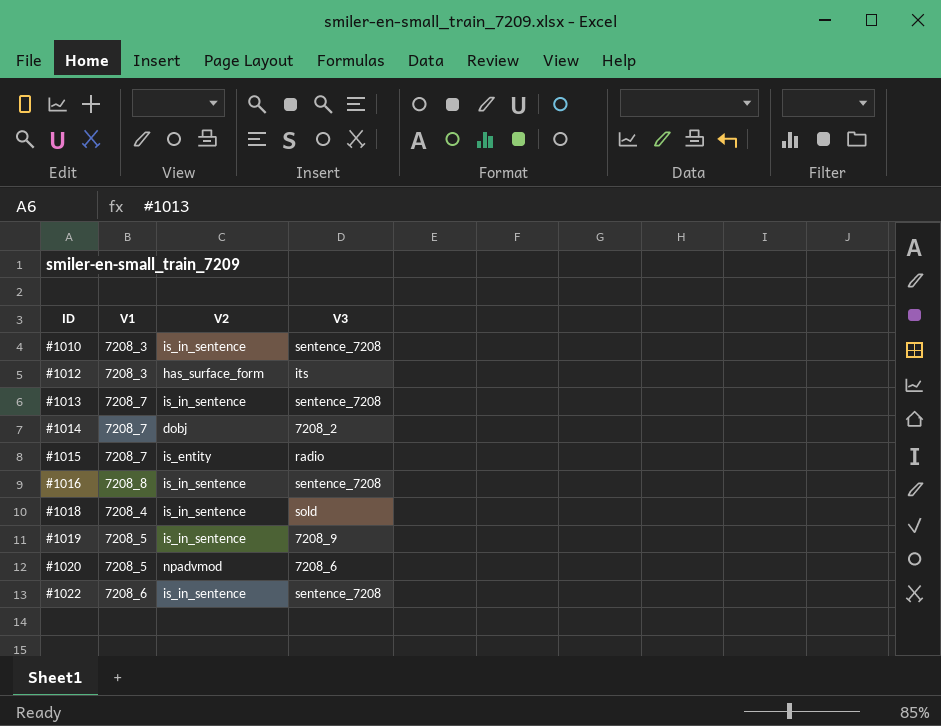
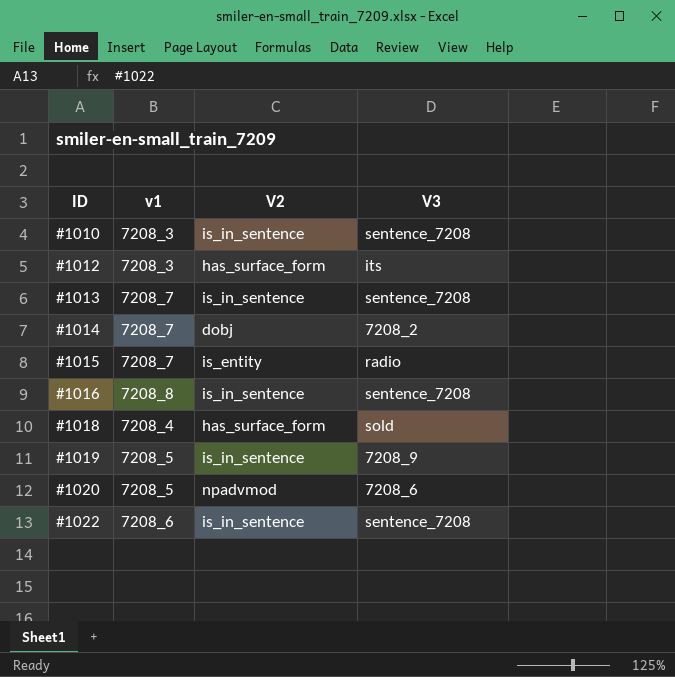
column name: V1 -> v1
#1018 | V2: is_in_sentence -> has_surface_form

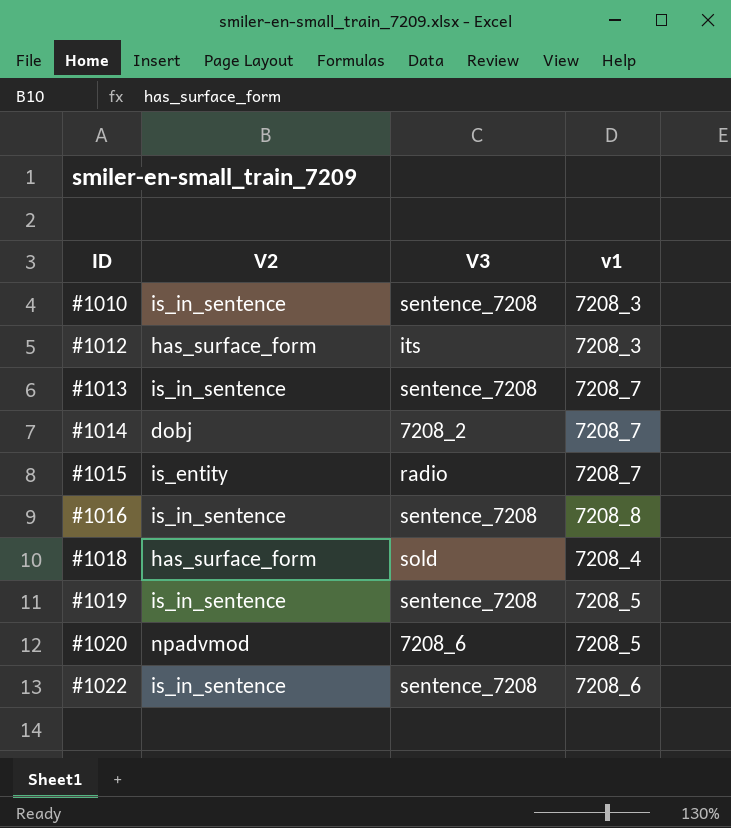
column v1 | position: 2 -> 4
#1019 | V3: 7208_9 -> sentence_7208

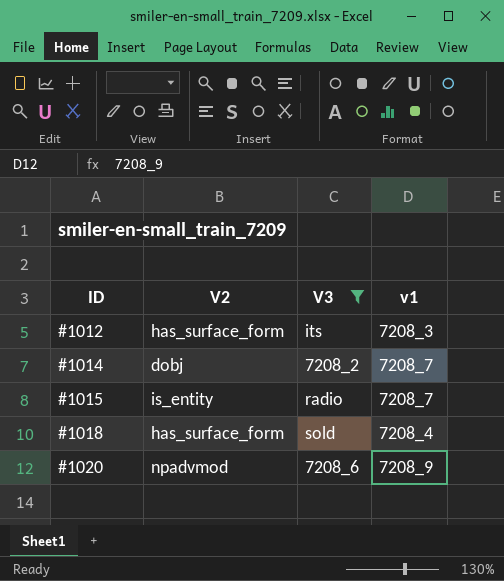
filter: none -> V3 != sentence_7208
#1020 | v1: 7208_5 -> 7208_9

